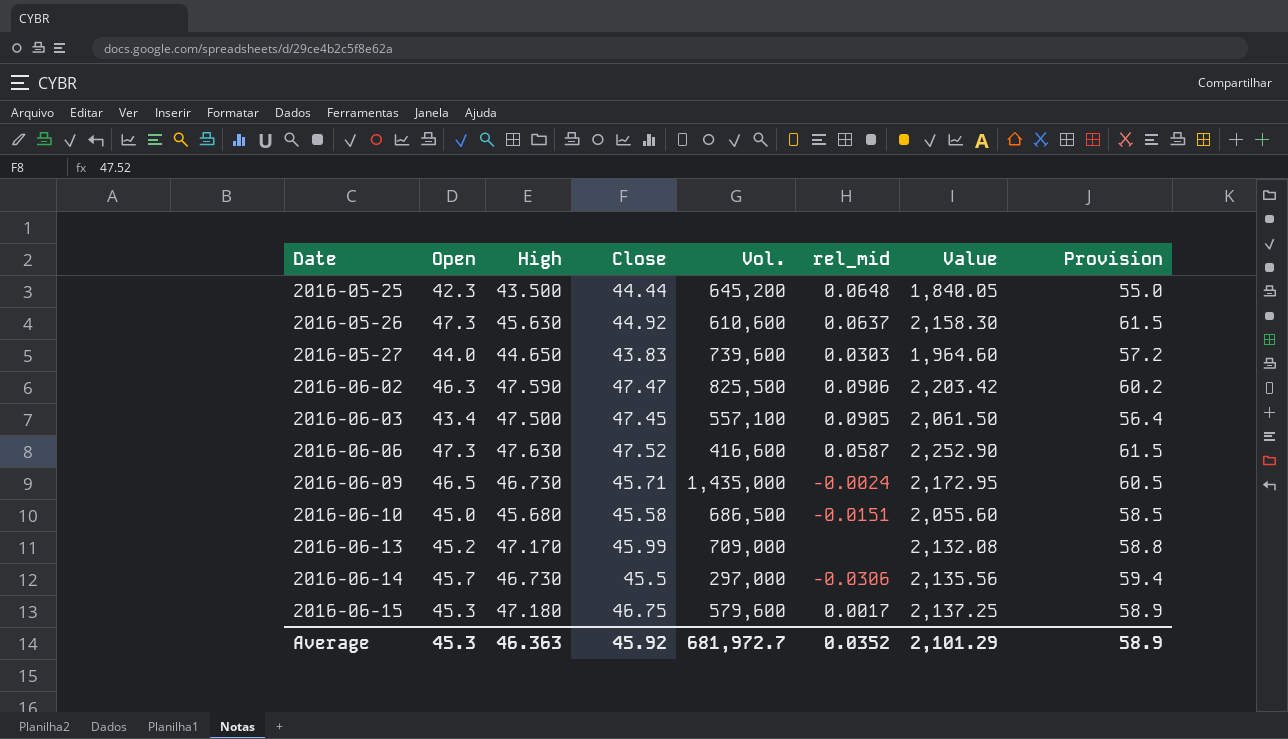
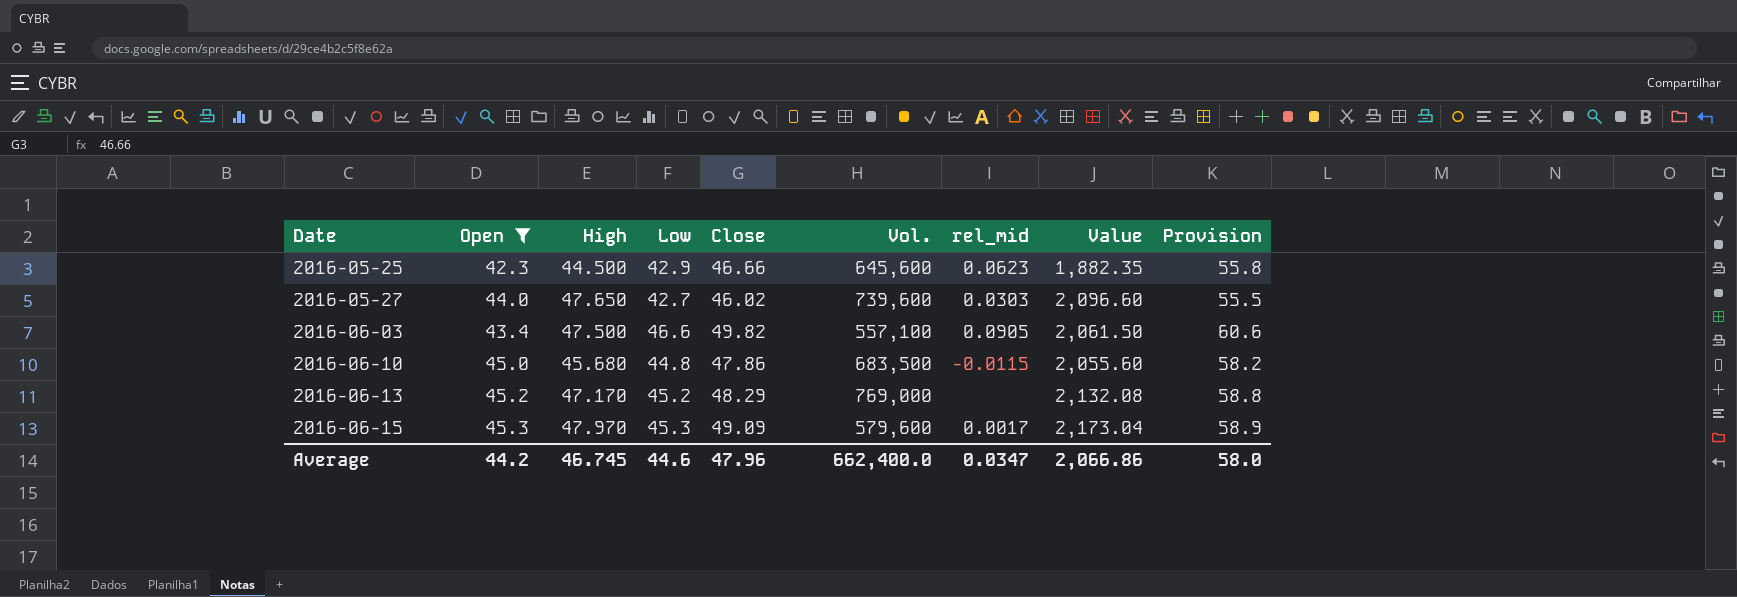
filter: none -> Open <= 45.3
column Low | position: none -> 4
column Provision | formula: [Open] * 1.3 -> [Low] * 1.3
2016-05-25 | High: 43.500 -> 44.500
2016-05-25 | Close: 44.44 -> 46.66
2016-05-25 | Vol.: 645,200 -> 645,600
2016-05-25 | rel_mid: 0.0648 -> 0.0623
2016-05-25 | Value: 1,840.05 -> 1,882.35
2016-05-27 | High: 44.650 -> 47.650
2016-05-27 | Close: 43.83 -> 46.02
2016-05-27 | Value: 1,964.60 -> 2,096.60
2016-06-03 | Close: 47.45 -> 49.82
2016-06-10 | Close: 45.58 -> 47.86
2016-06-10 | Vol.: 686,500 -> 683,500
2016-06-10 | rel_mid: -0.0151 -> -0.0115
2016-06-13 | Close: 45.99 -> 48.29
2016-06-13 | Vol.: 709,000 -> 769,000
2016-06-15 | High: 47.180 -> 47.970
2016-06-15 | Close: 46.75 -> 49.09
2016-06-15 | Value: 2,137.25 -> 2,173.04
Average | Open: 45.3 -> 44.2
Average | High: 46.363 -> 46.745
Average | Close: 45.92 -> 47.96
Average | Vol.: 681,972.7 -> 662,400.0
Average | rel_mid: 0.0352 -> 0.0347
Average | Value: 2,101.29 -> 2,066.86
Average | Provision: 58.9 -> 58.0

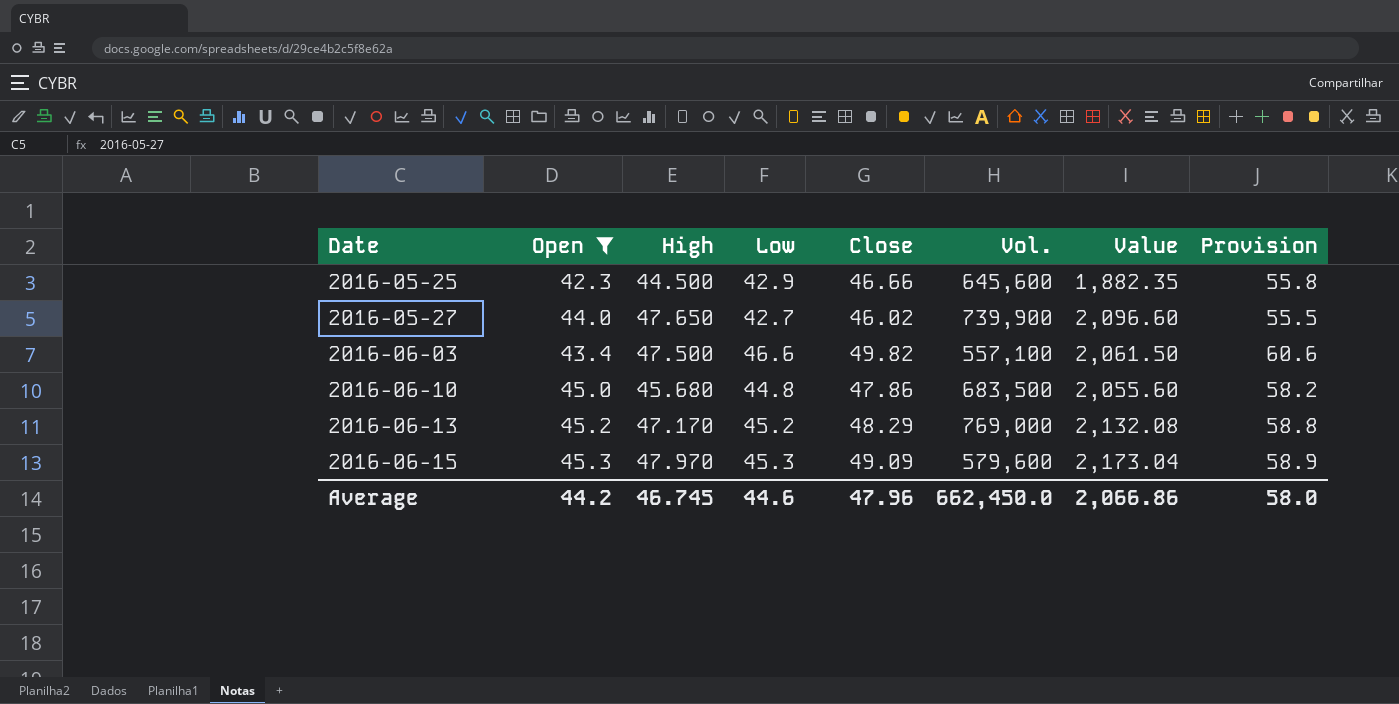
column rel_mid | position: 7 -> none
2016-05-27 | Vol.: 739,600 -> 739,900
Average | Vol.: 662,400.0 -> 662,450.0

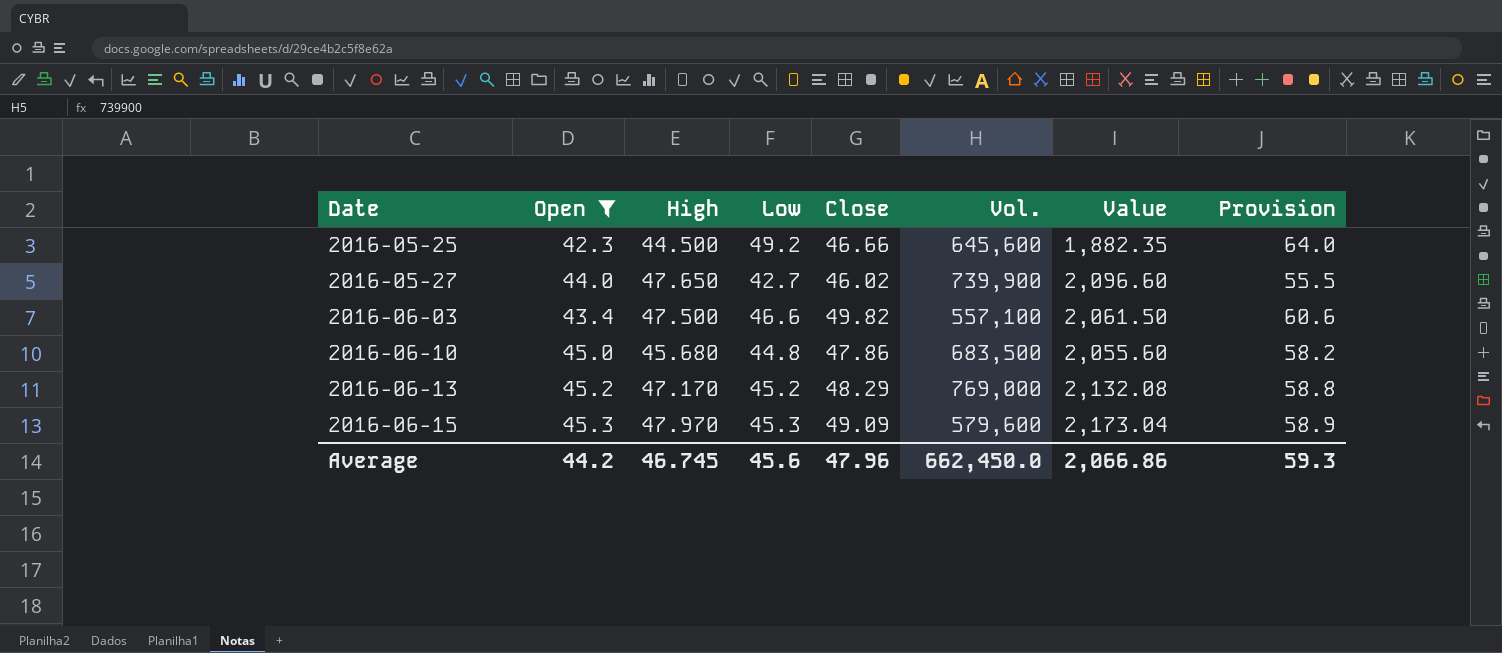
2016-05-25 | Low: 42.9 -> 49.2
2016-05-25 | Provision: 55.8 -> 64.0
Average | Low: 44.6 -> 45.6
Average | Provision: 58.0 -> 59.3

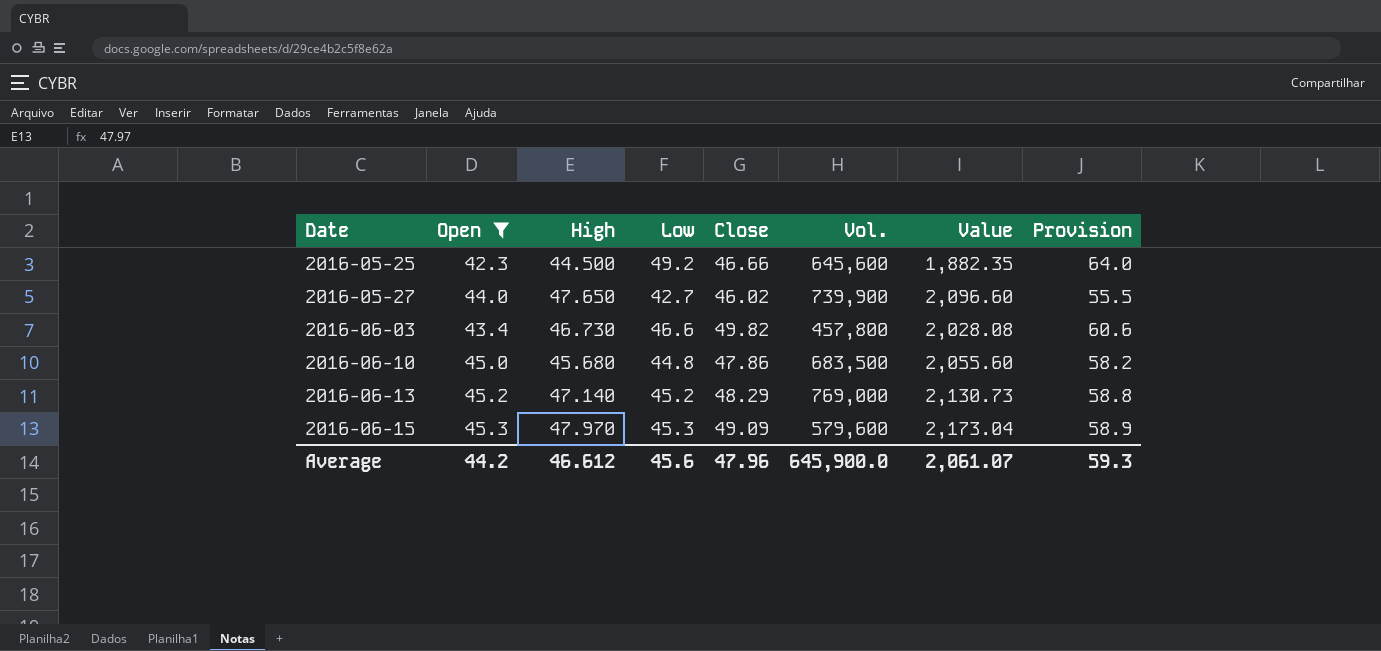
2016-06-03 | High: 47.500 -> 46.730
2016-06-03 | Vol.: 557,100 -> 457,800
2016-06-03 | Value: 2,061.50 -> 2,028.08
2016-06-13 | High: 47.170 -> 47.140
2016-06-13 | Value: 2,132.08 -> 2,130.73
Average | High: 46.745 -> 46.612
Average | Vol.: 662,450.0 -> 645,900.0
Average | Value: 2,066.86 -> 2,061.07

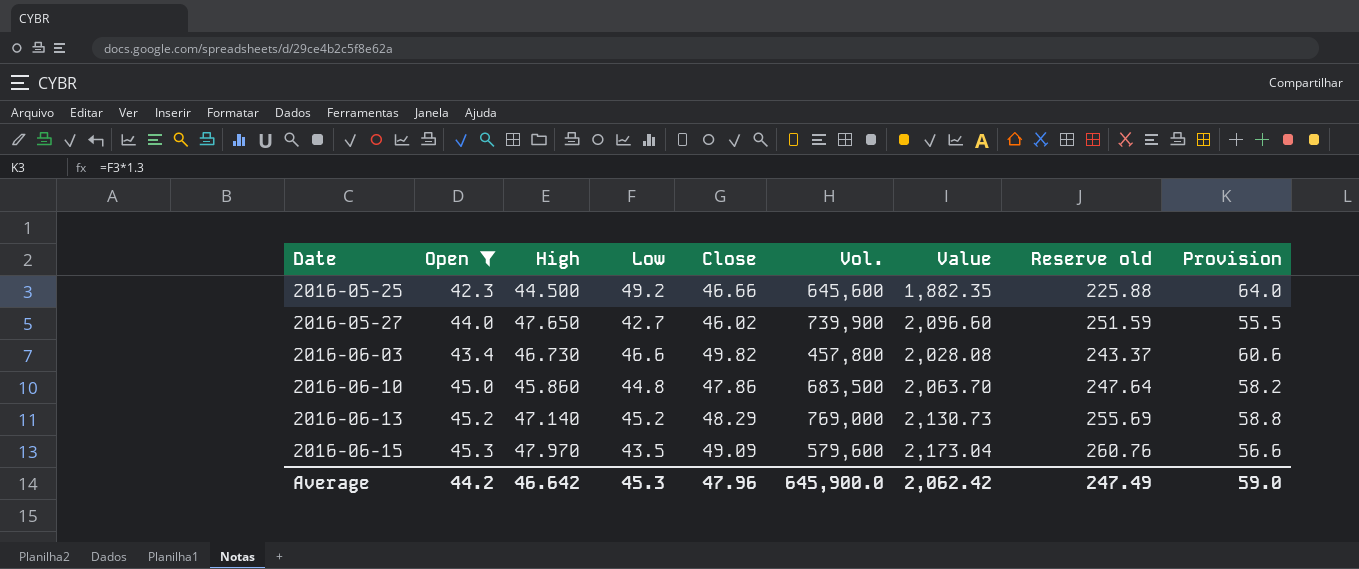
column Reserve old | formula: none -> [Value] * 0.12
2016-06-10 | High: 45.680 -> 45.860
2016-06-10 | Value: 2,055.60 -> 2,063.70
2016-06-15 | Low: 45.3 -> 43.5
2016-06-15 | Provision: 58.9 -> 56.6
Average | High: 46.612 -> 46.642
Average | Low: 45.6 -> 45.3
Average | Value: 2,061.07 -> 2,062.42
Average | Provision: 59.3 -> 59.0

